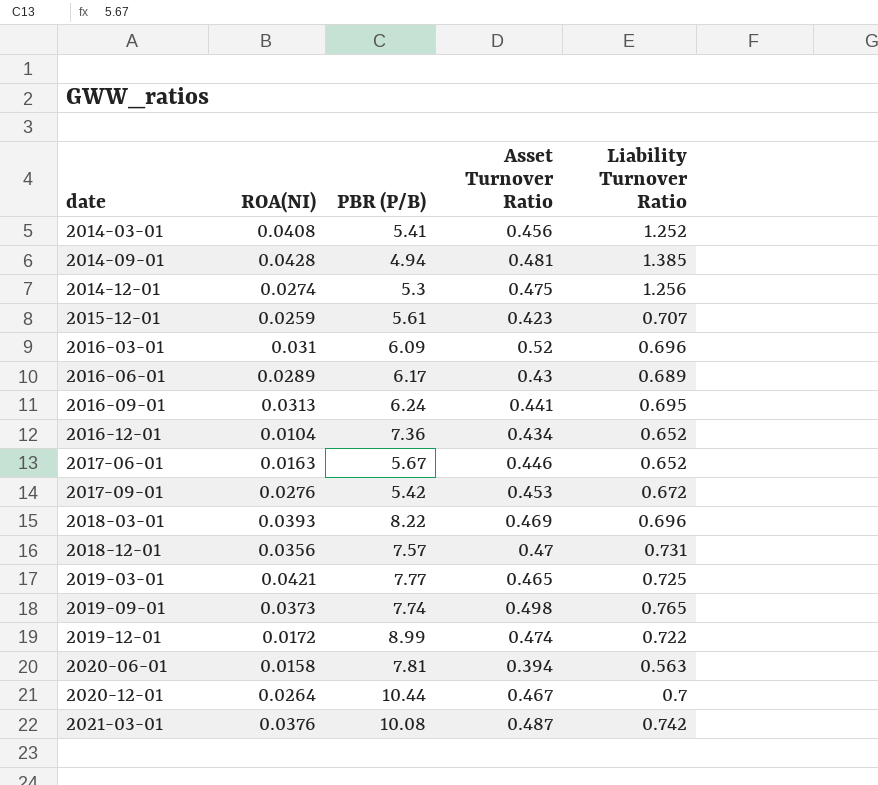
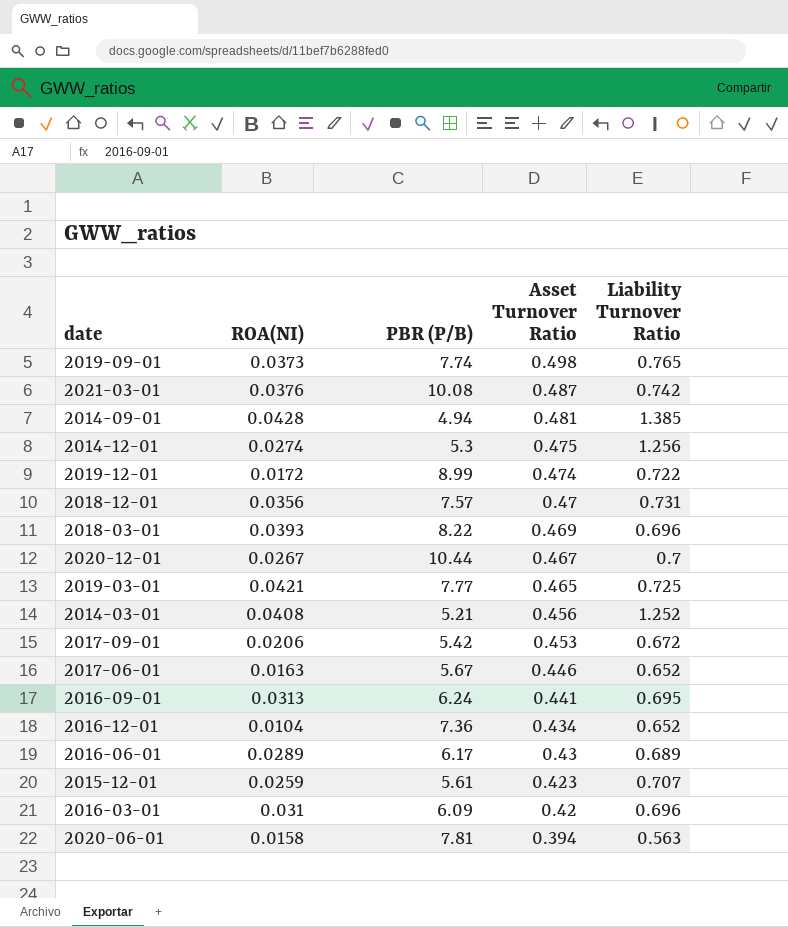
row order: date ascending -> Asset Turnover Ratio descending
2020-12-01 | ROA(NI): 0.0264 -> 0.0267
2014-03-01 | PBR (P/B): 5.41 -> 5.21
2017-09-01 | ROA(NI): 0.0276 -> 0.0206
2016-03-01 | Asset Turnover Ratio: 0.52 -> 0.42

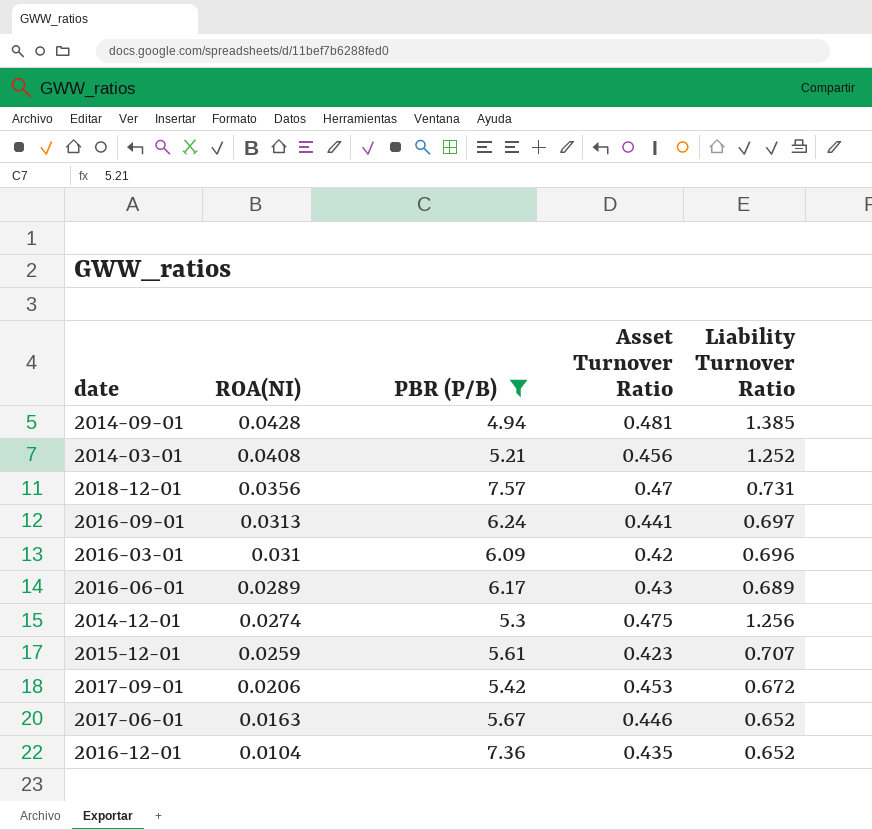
filter: none -> PBR (P/B) <= 7.57
row order: Asset Turnover Ratio descending -> ROA(NI) descending
2016-09-01 | Liability Turnover Ratio: 0.695 -> 0.697
2016-12-01 | Asset Turnover Ratio: 0.434 -> 0.435

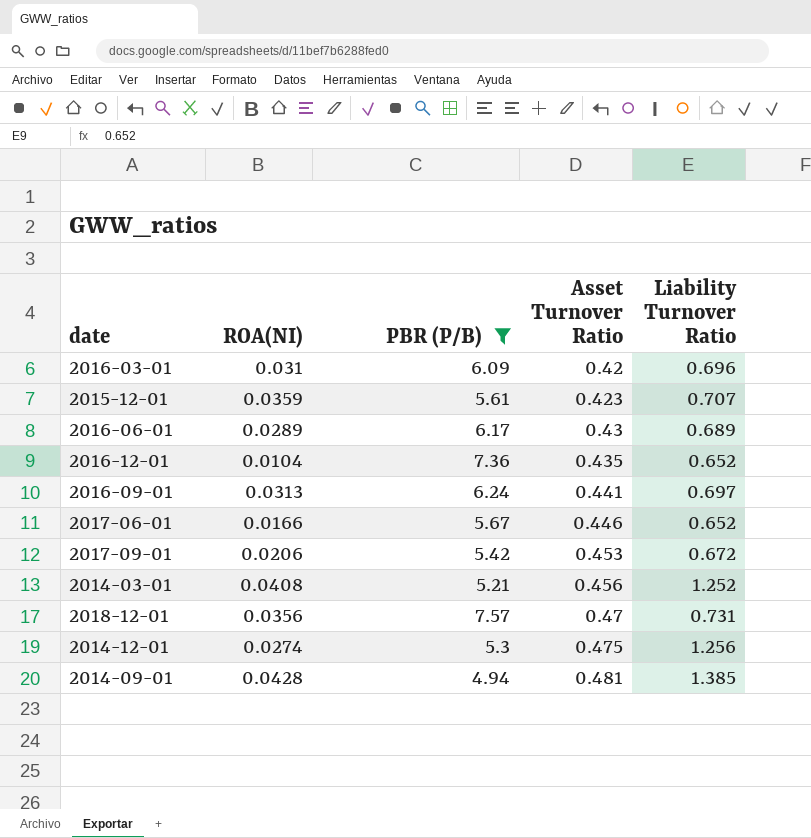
row order: ROA(NI) descending -> Asset Turnover Ratio ascending
2015-12-01 | ROA(NI): 0.0259 -> 0.0359
2017-06-01 | ROA(NI): 0.0163 -> 0.0166

